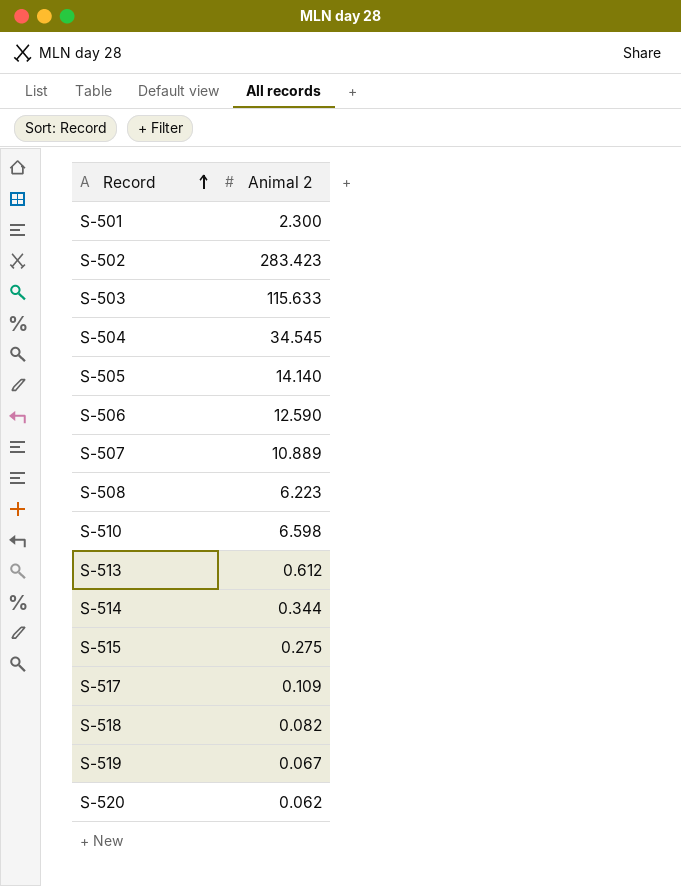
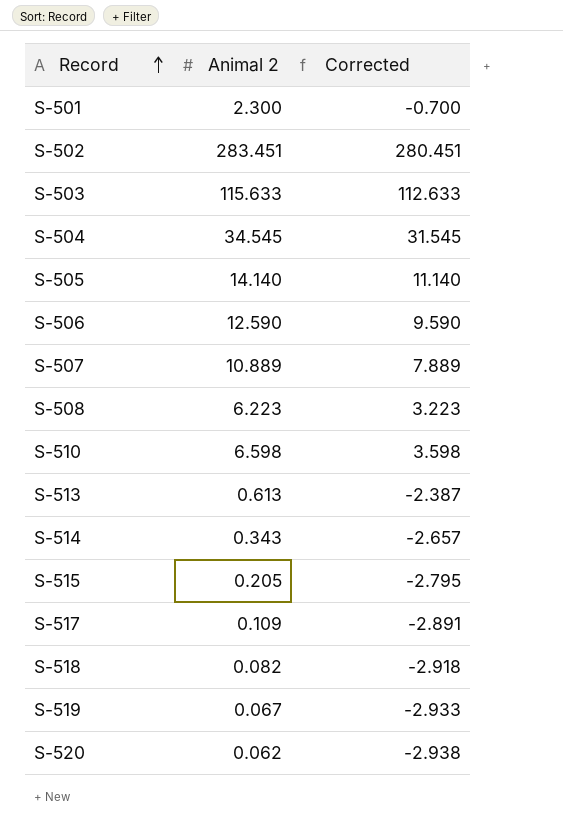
column Corrected | formula: none -> [Animal 2] - 3
S-502 | Animal 2: 283.423 -> 283.451
S-513 | Animal 2: 0.612 -> 0.613
S-514 | Animal 2: 0.344 -> 0.343
S-515 | Animal 2: 0.275 -> 0.205

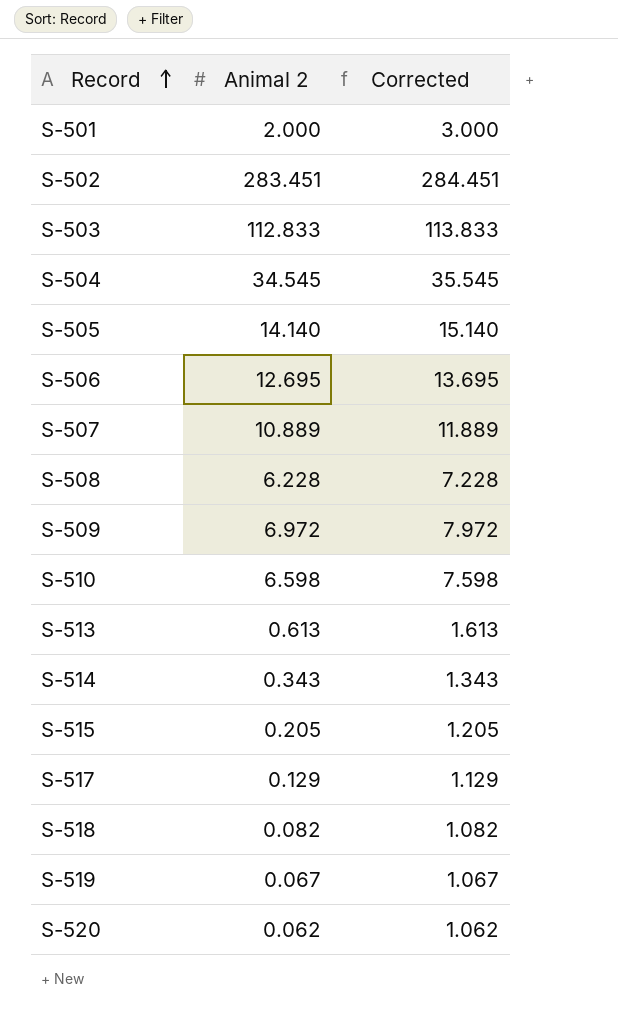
column Corrected | formula: [Animal 2] - 3 -> [Animal 2] + 1
S-501 | Animal 2: 2.300 -> 2.000
S-503 | Animal 2: 115.633 -> 112.833
S-506 | Animal 2: 12.590 -> 12.695
S-508 | Animal 2: 6.223 -> 6.228
row S-509: none -> 6.972 | 7.972
S-517 | Animal 2: 0.109 -> 0.129

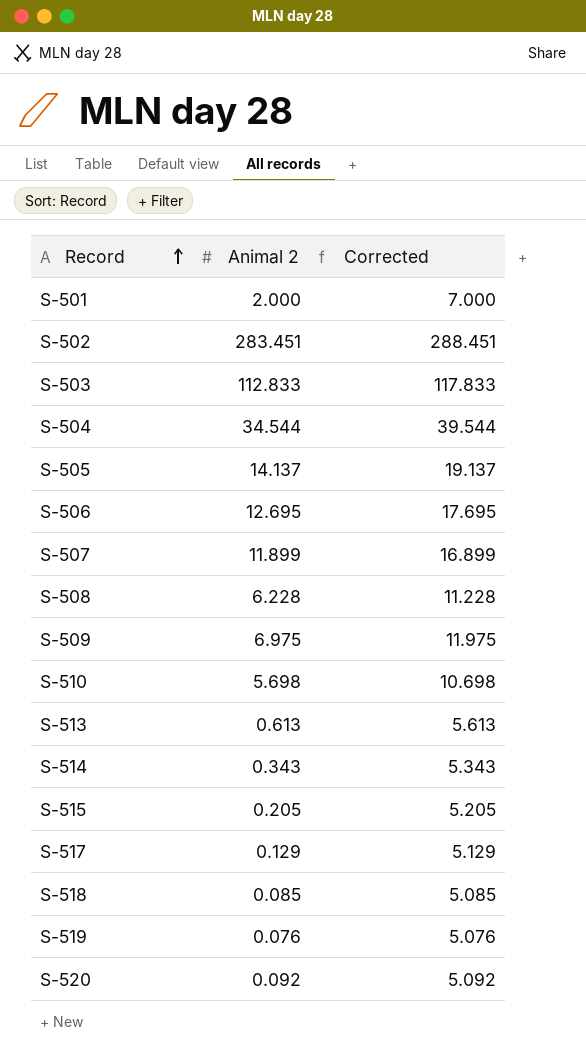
column Corrected | formula: [Animal 2] + 1 -> [Animal 2] + 5
S-504 | Animal 2: 34.545 -> 34.544
S-505 | Animal 2: 14.140 -> 14.137
S-507 | Animal 2: 10.889 -> 11.899
S-509 | Animal 2: 6.972 -> 6.975
S-510 | Animal 2: 6.598 -> 5.698
S-518 | Animal 2: 0.082 -> 0.085
S-519 | Animal 2: 0.067 -> 0.076
S-520 | Animal 2: 0.062 -> 0.092

